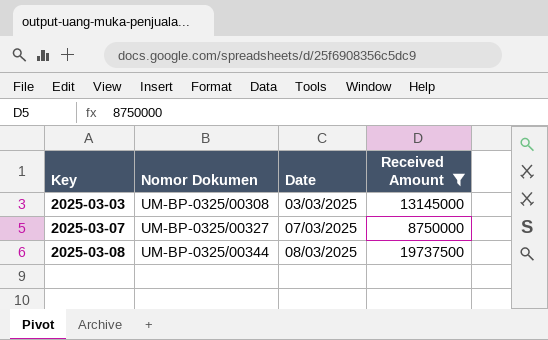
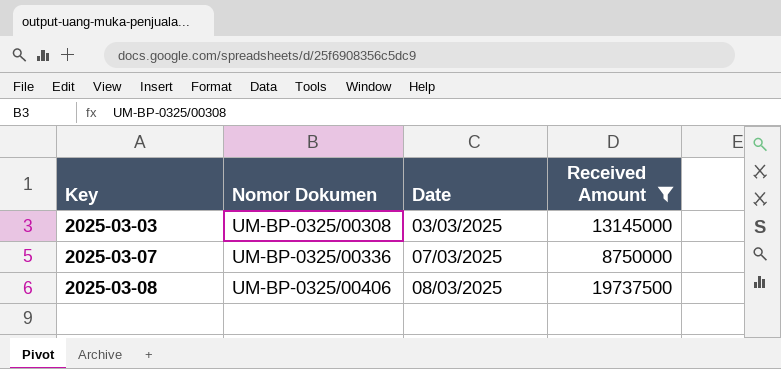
2025-03-07 | Nomor Dokumen: UM-BP-0325/00327 -> UM-BP-0325/00336
2025-03-08 | Nomor Dokumen: UM-BP-0325/00344 -> UM-BP-0325/00406

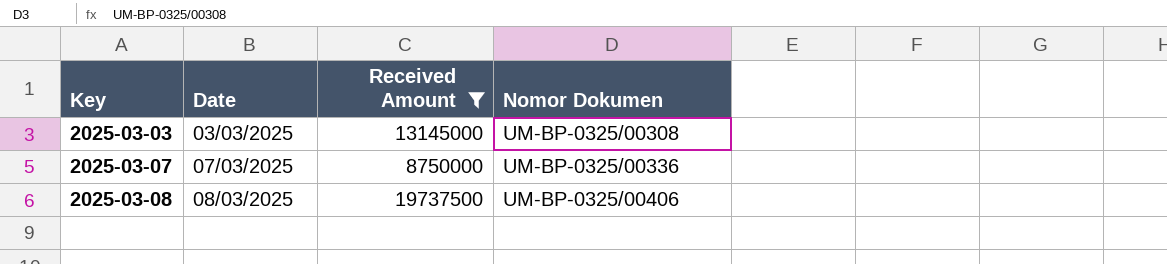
column Nomor Dokumen | position: 2 -> 4

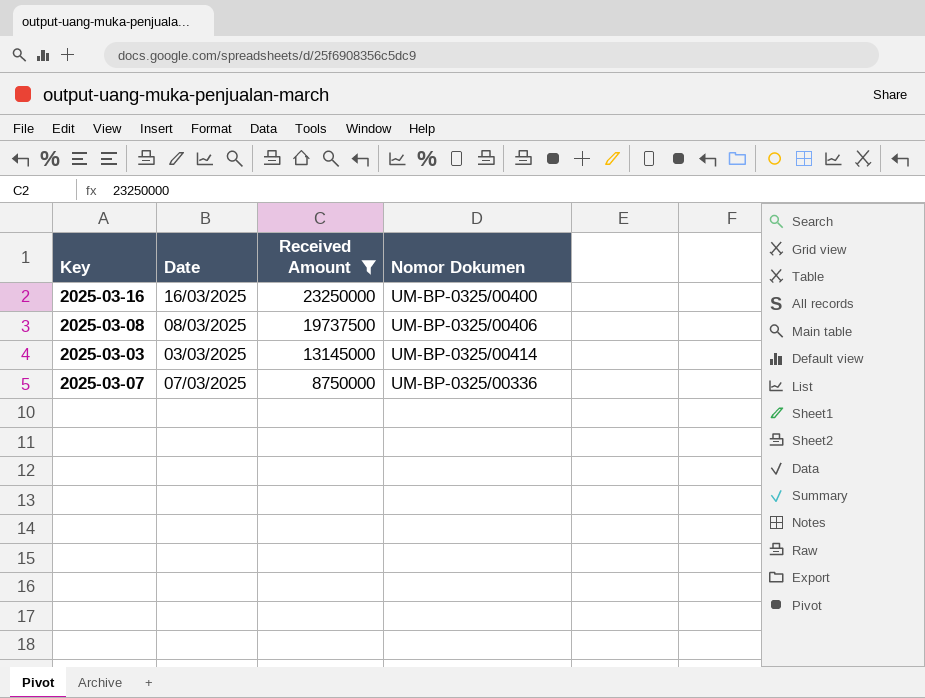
row order: Key ascending -> Received Amount descending
row 2025-03-16: none -> 16/03/2025 | 23250000 | UM-BP-0325/00400
2025-03-03 | Nomor Dokumen: UM-BP-0325/00308 -> UM-BP-0325/00414

